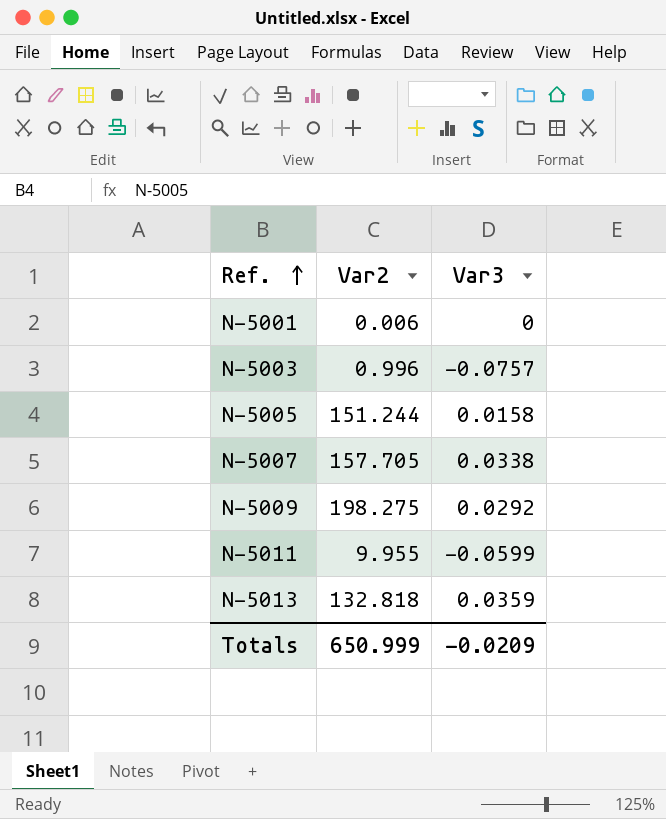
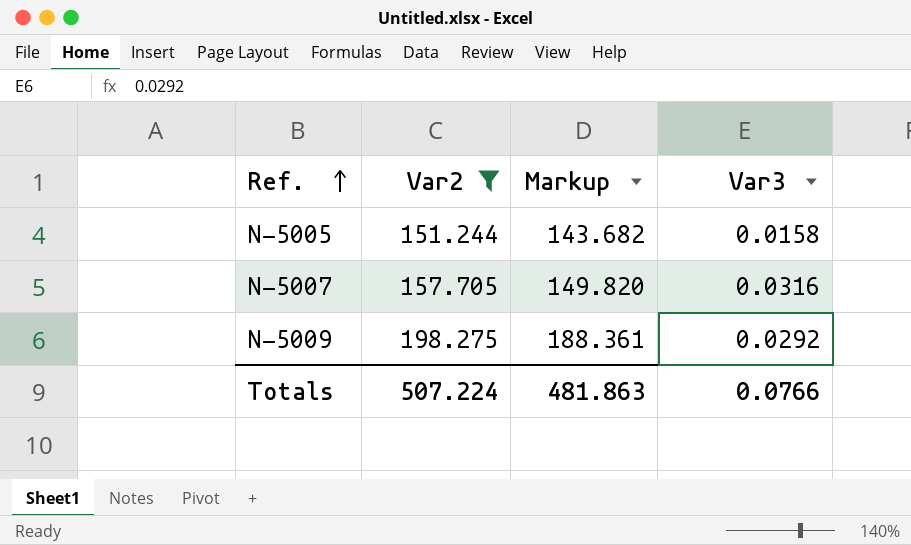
filter: none -> Var2 >= 151.244
column Markup | formula: none -> [Var2] * 0.95
N-5007 | Var3: 0.0338 -> 0.0316
Totals | Var2: 650.999 -> 507.224
Totals | Var3: -0.0209 -> 0.0766

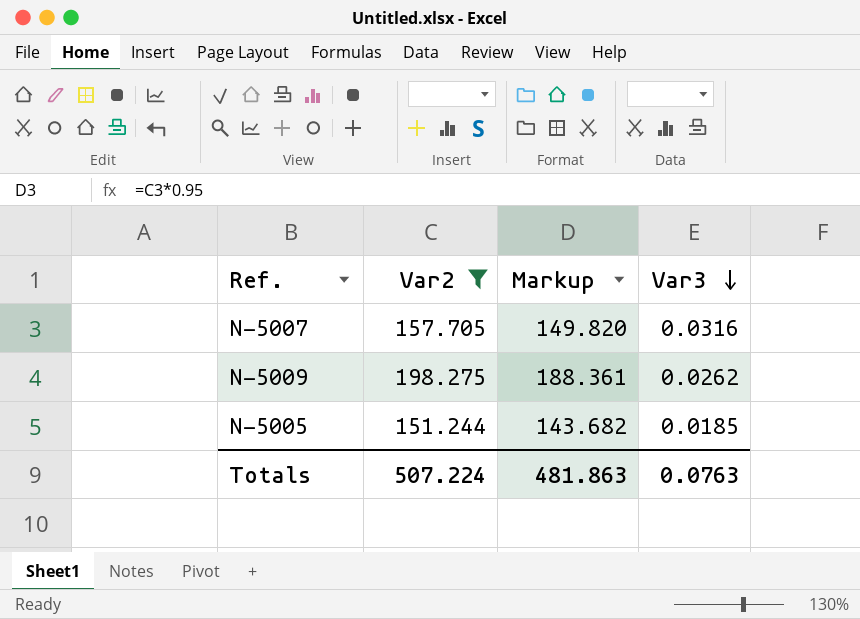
row order: Ref. ascending -> Var3 descending
N-5009 | Var3: 0.0292 -> 0.0262
N-5005 | Var3: 0.0158 -> 0.0185
Totals | Var3: 0.0766 -> 0.0763

